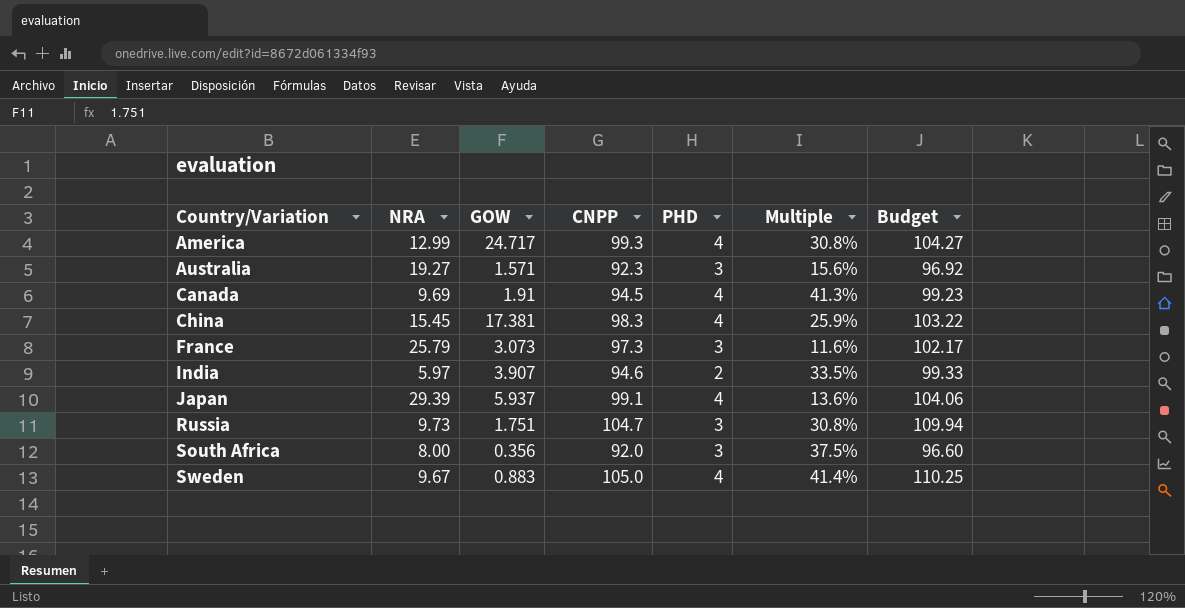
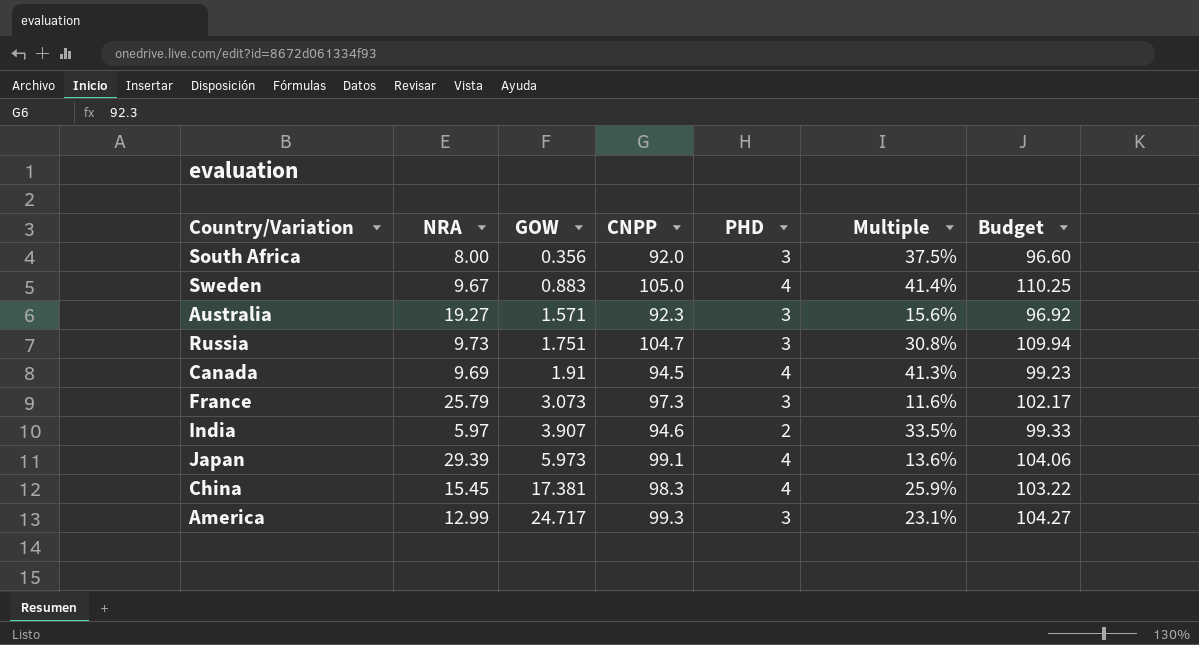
row order: Country/Variation ascending -> GOW ascending
Japan | GOW: 5.937 -> 5.973
America | PHD: 4 -> 3
America | Multiple: 30.8% -> 23.1%

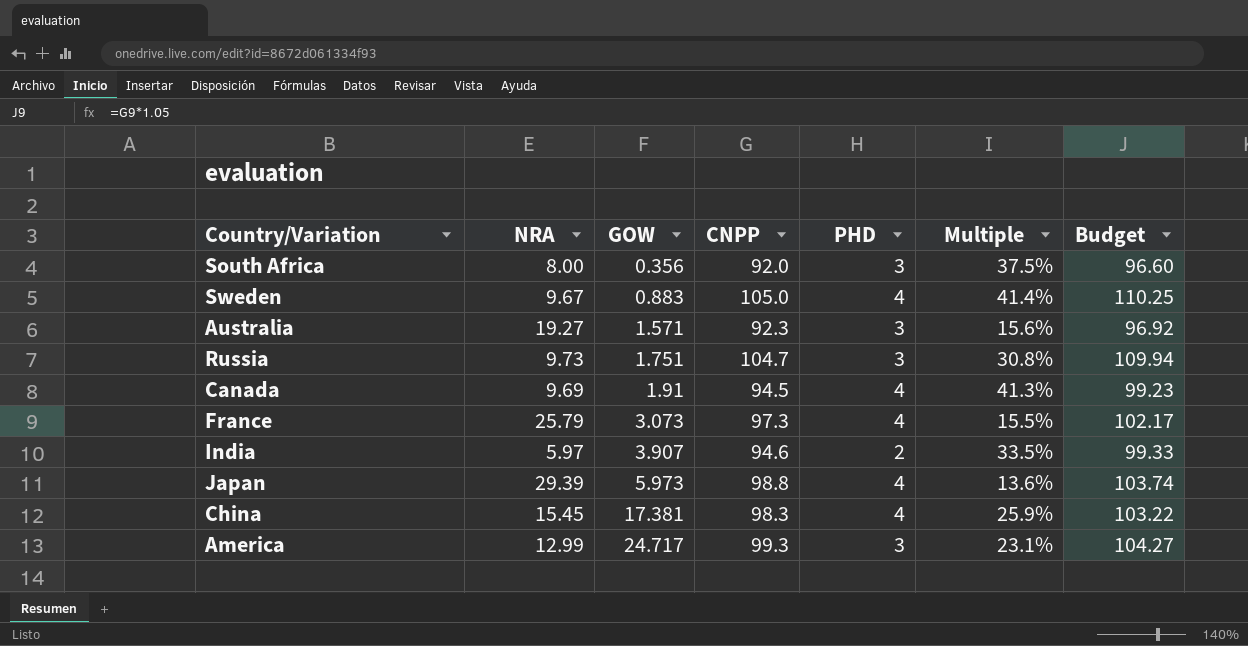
France | PHD: 3 -> 4
France | Multiple: 11.6% -> 15.5%
Japan | CNPP: 99.1 -> 98.8
Japan | Budget: 104.06 -> 103.74

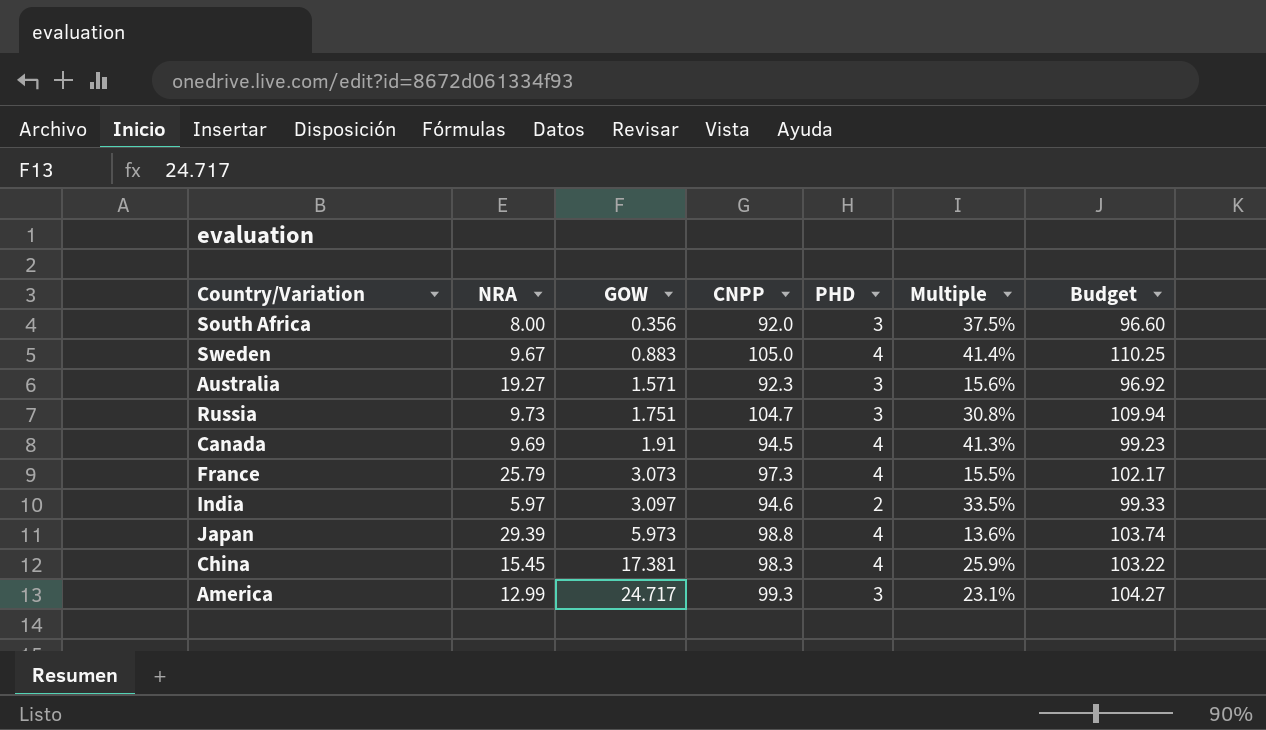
India | GOW: 3.907 -> 3.097

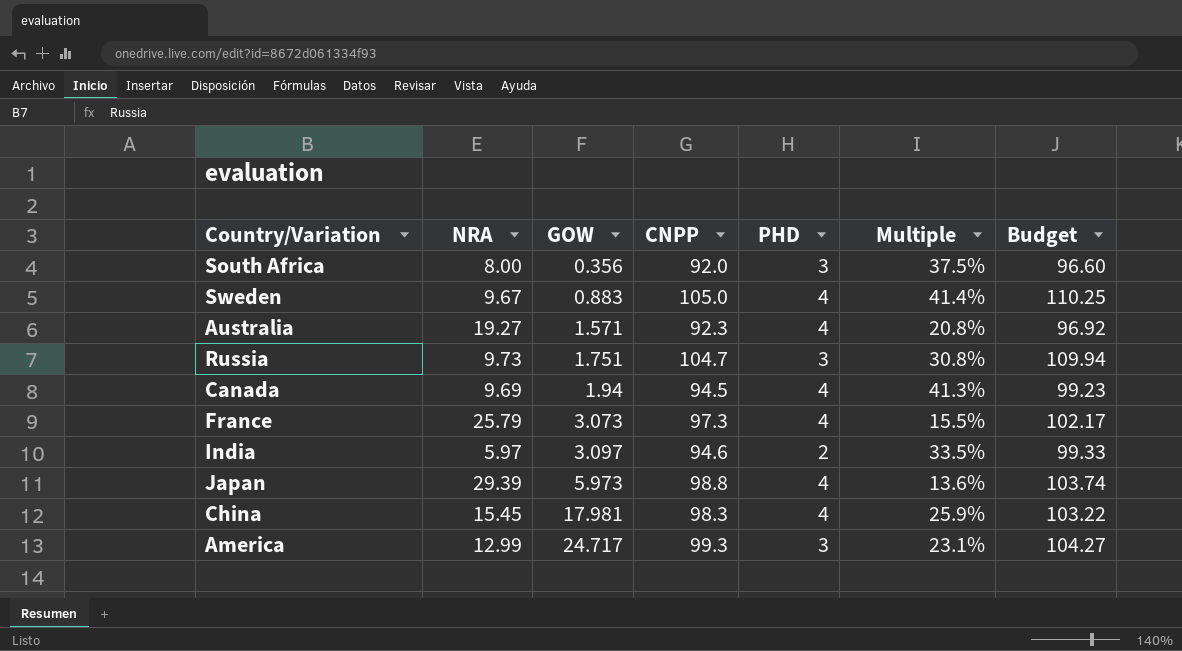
Australia | PHD: 3 -> 4
Australia | Multiple: 15.6% -> 20.8%
Canada | GOW: 1.91 -> 1.94
China | GOW: 17.381 -> 17.981

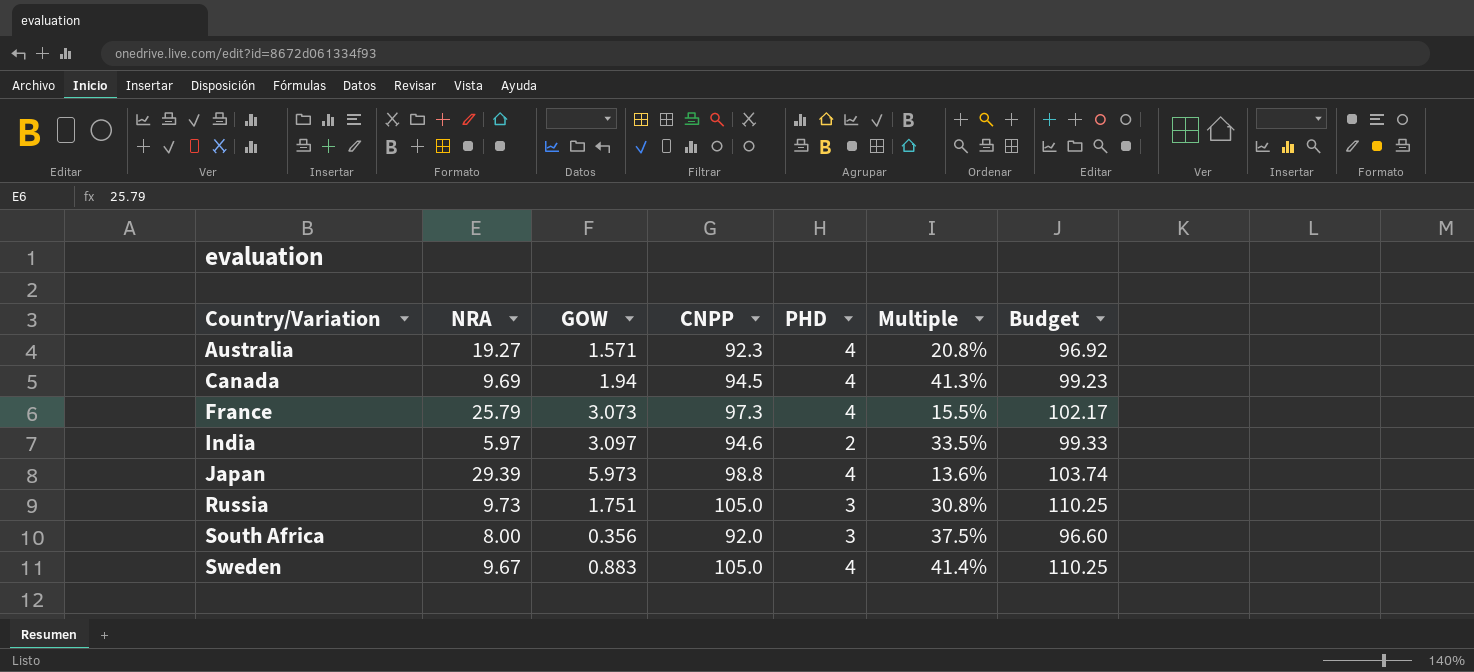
row order: GOW ascending -> Country/Variation ascending
row China: 15.45 | 17.981 | 98.3 | 4 | 25.9% | 103.22 -> none
row America: 12.99 | 24.717 | 99.3 | 3 | 23.1% | 104.27 -> none
Russia | CNPP: 104.7 -> 105.0
Russia | Budget: 109.94 -> 110.25

